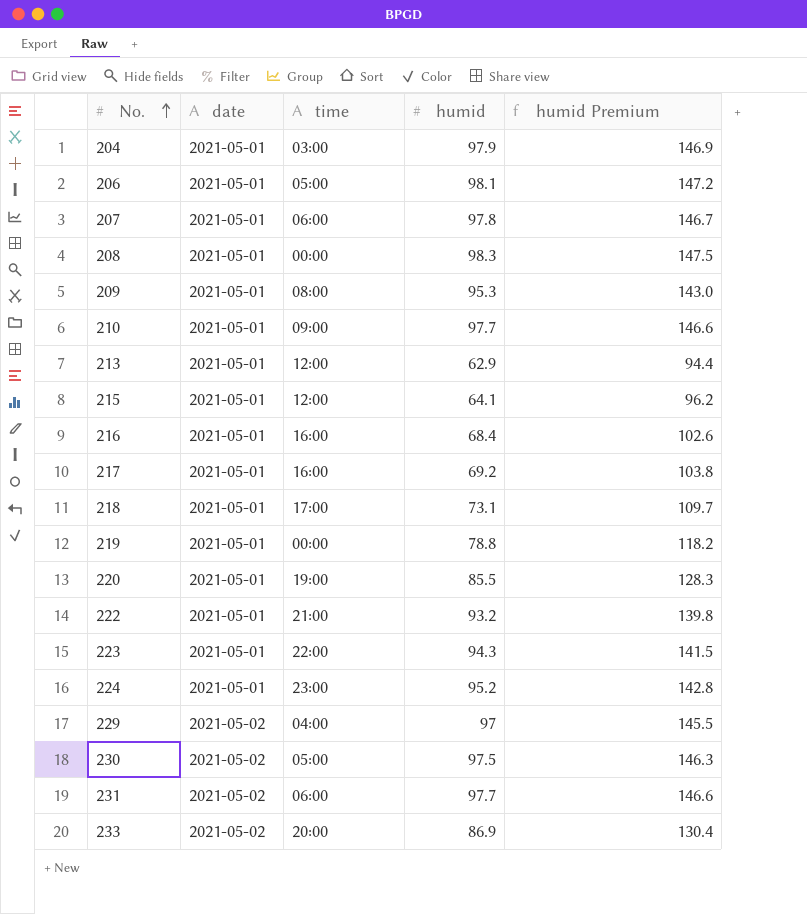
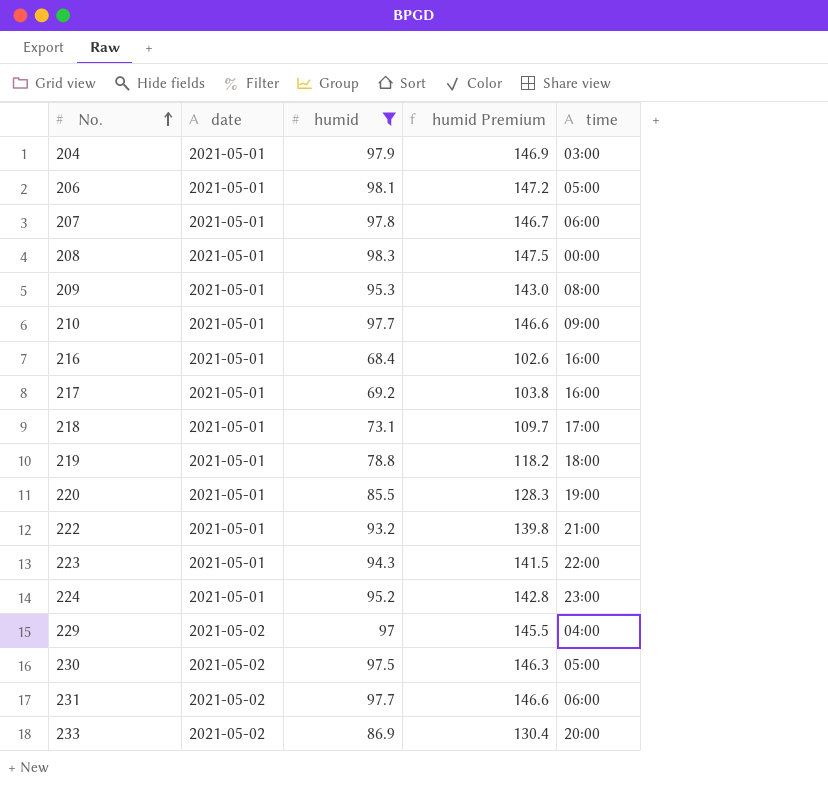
filter: none -> humid >= 68.4
column time | position: 3 -> 5
219 | time: 00:00 -> 18:00

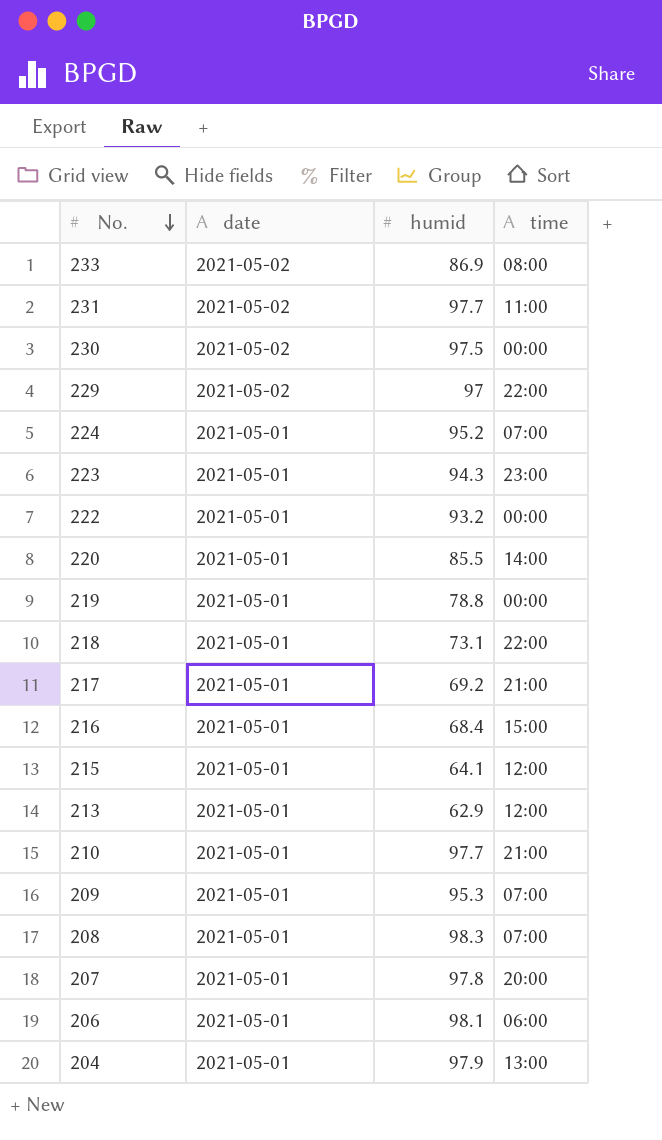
filter: humid >= 68.4 -> none
row order: No. ascending -> No. descending
column humid Premium | formula: [humid] * 1.5 -> none
233 | time: 20:00 -> 08:00
231 | time: 06:00 -> 11:00
230 | time: 05:00 -> 00:00
229 | time: 04:00 -> 22:00
224 | time: 23:00 -> 07:00
223 | time: 22:00 -> 23:00
222 | time: 21:00 -> 00:00
220 | time: 19:00 -> 14:00
219 | time: 18:00 -> 00:00
218 | time: 17:00 -> 22:00
217 | time: 16:00 -> 21:00
216 | time: 16:00 -> 15:00
210 | time: 09:00 -> 21:00
209 | time: 08:00 -> 07:00
208 | time: 00:00 -> 07:00
207 | time: 06:00 -> 20:00
206 | time: 05:00 -> 06:00
204 | time: 03:00 -> 13:00

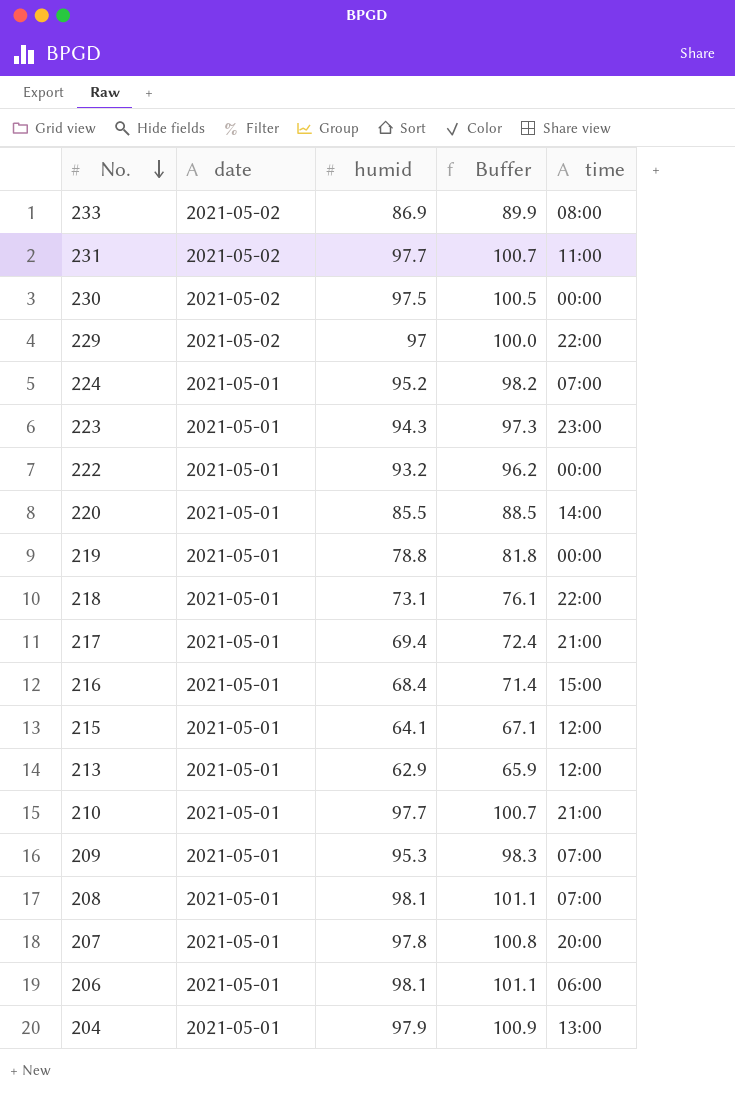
column Buffer | formula: none -> [humid] + 3
217 | humid: 69.2 -> 69.4
208 | humid: 98.3 -> 98.1

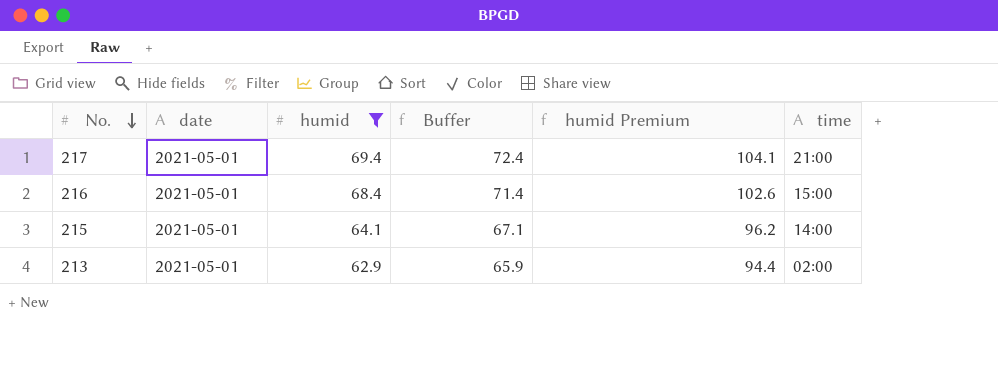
filter: none -> humid <= 69.4
column humid Premium | formula: none -> [humid] * 1.5
215 | time: 12:00 -> 14:00
213 | time: 12:00 -> 02:00

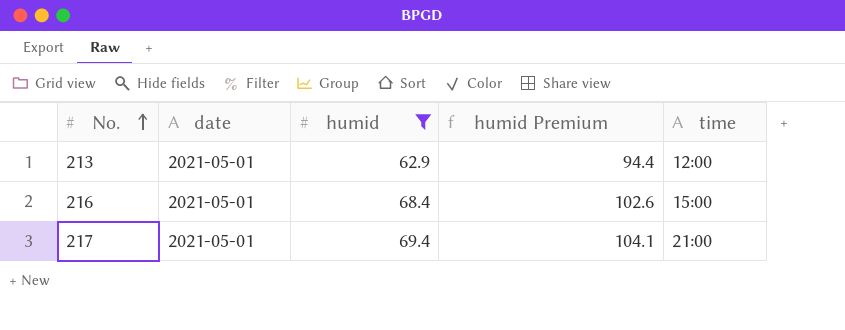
row order: No. descending -> No. ascending
column Buffer | formula: [humid] + 3 -> none
row 215: 2021-05-01 | 64.1 | 67.1 | 96.2 | 14:00 -> none
213 | time: 02:00 -> 12:00

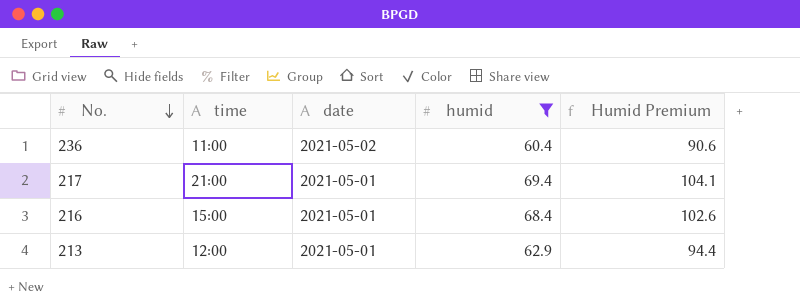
row order: No. ascending -> No. descending
column time | position: 5 -> 2
column name: humid Premium -> Humid Premium
row 236: none -> 11:00 | 2021-05-02 | 60.4 | 90.6

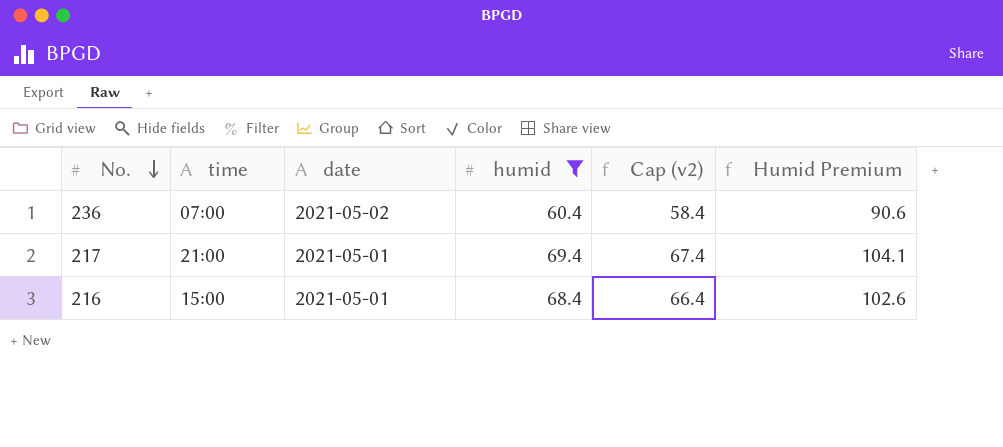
column Cap (v2) | formula: none -> [humid] - 2
row 213: 12:00 | 2021-05-01 | 62.9 | 94.4 -> none
236 | time: 11:00 -> 07:00

